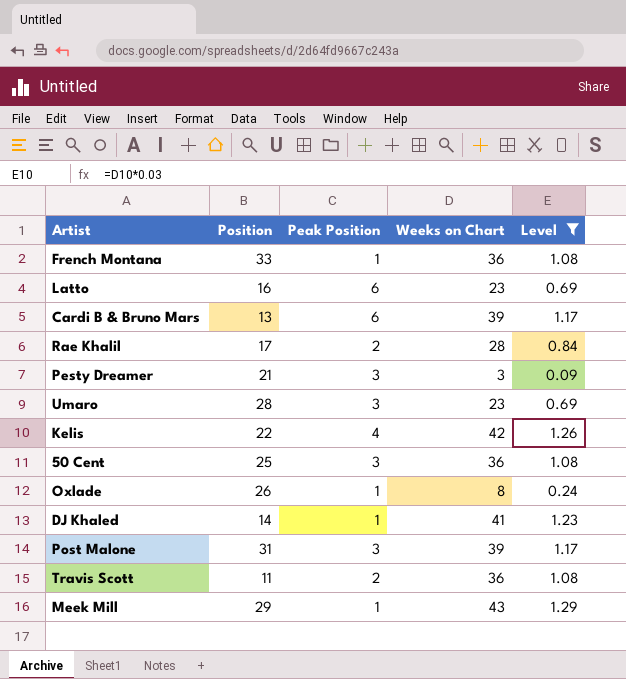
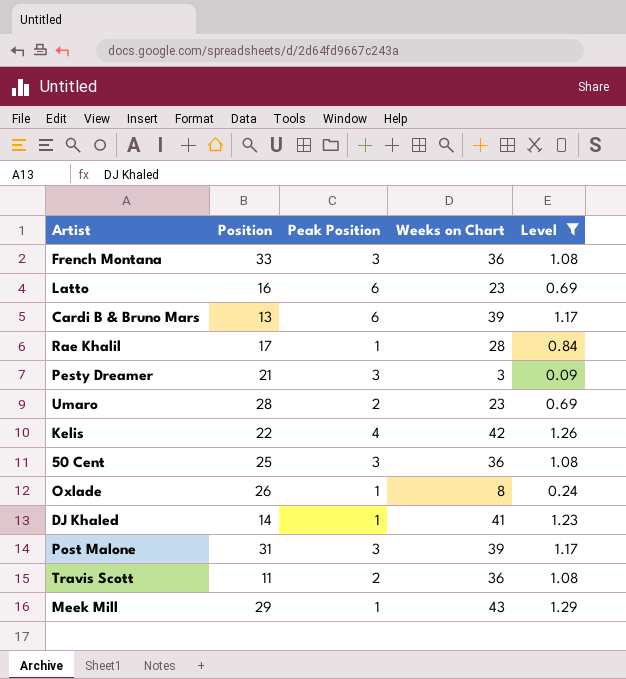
French Montana | Peak Position: 1 -> 3
Rae Khalil | Peak Position: 2 -> 1
Umaro | Peak Position: 3 -> 2

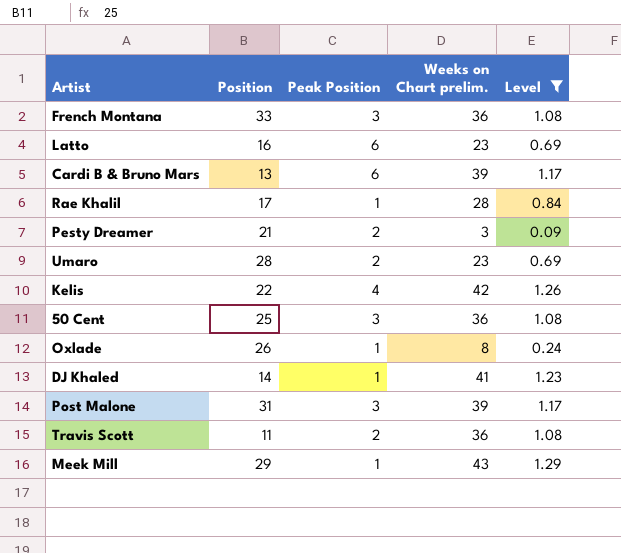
column name: Weeks on Chart -> Weeks on Chart prelim.
Pesty Dreamer | Peak Position: 3 -> 2

